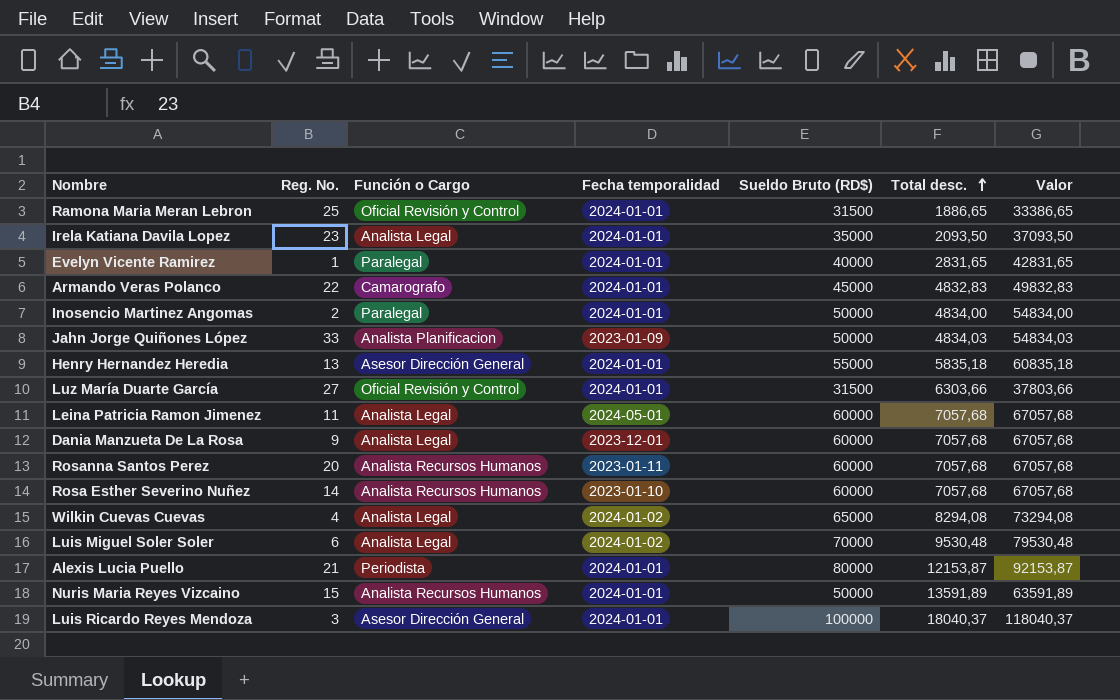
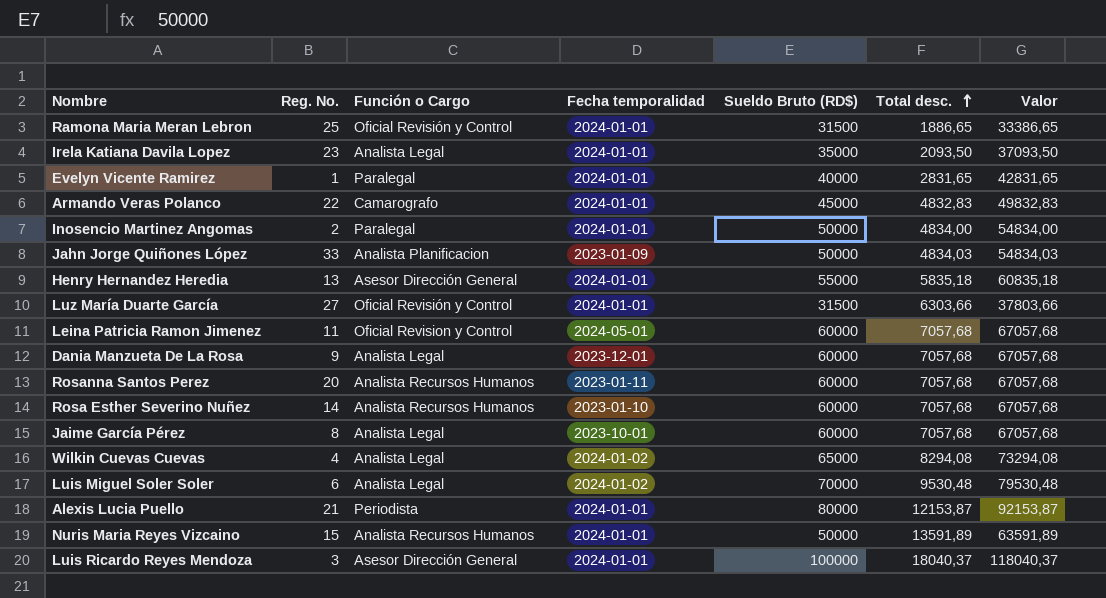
Leina Patricia Ramon Jimenez | Función o Cargo: Analista Legal -> Oficial Revision y Control
row Jaime García Pérez: none -> 8 | Analista Legal | 2023-10-01 | 60000 | 7057,68 | 67057,68

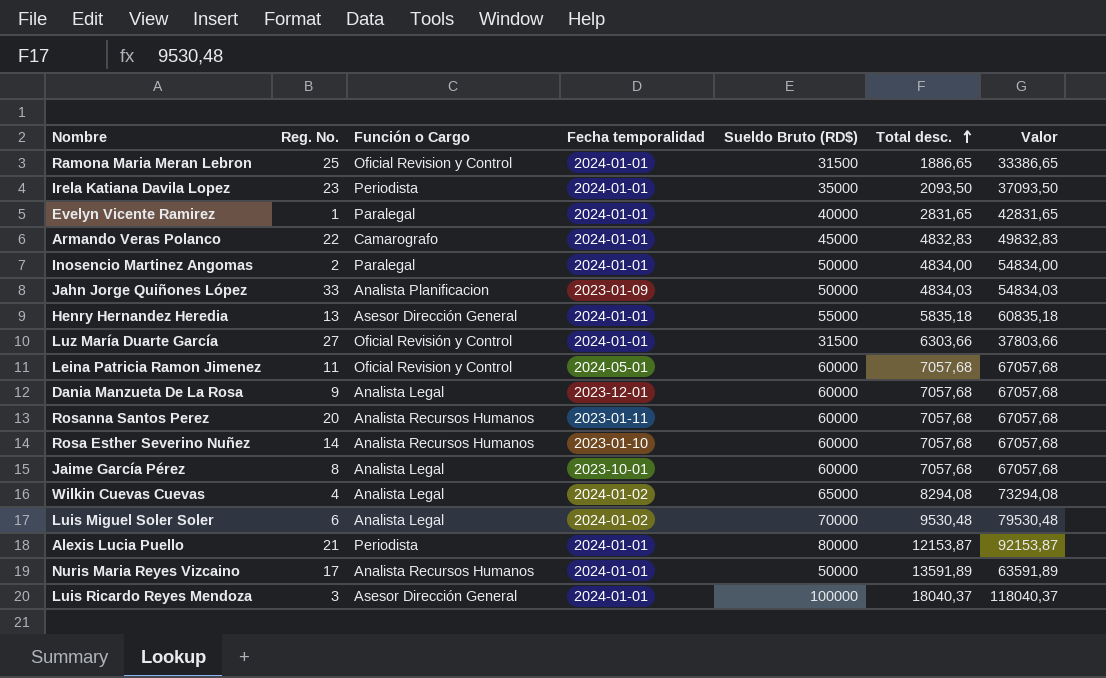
Ramona Maria Meran Lebron | Función o Cargo: Oficial Revisión y Control -> Oficial Revision y Control
Irela Katiana Davila Lopez | Función o Cargo: Analista Legal -> Periodista
Nuris Maria Reyes Vizcaino | Reg. No.: 15 -> 17

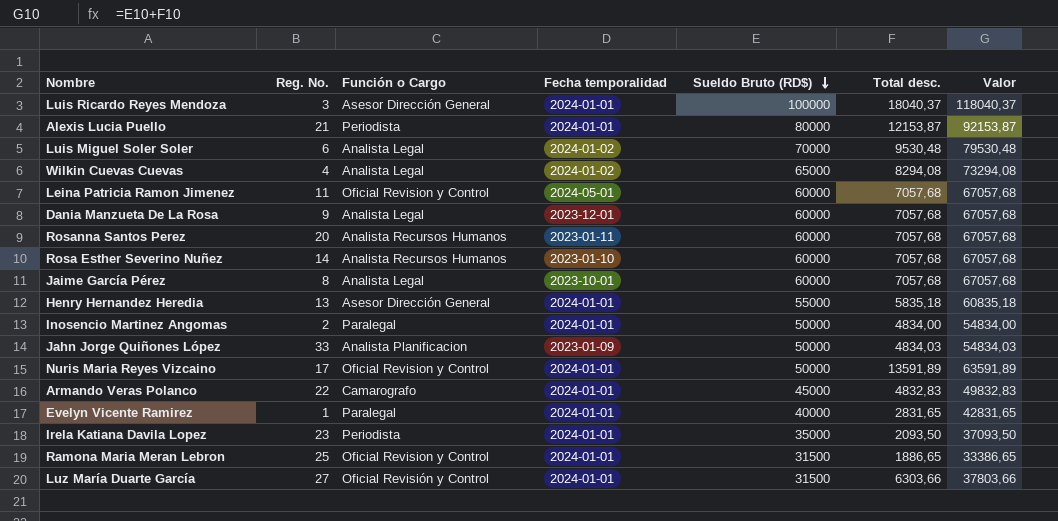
row order: Total desc. ascending -> Sueldo Bruto (RD$) descending
Nuris Maria Reyes Vizcaino | Función o Cargo: Analista Recursos Humanos -> Oficial Revision y Control

